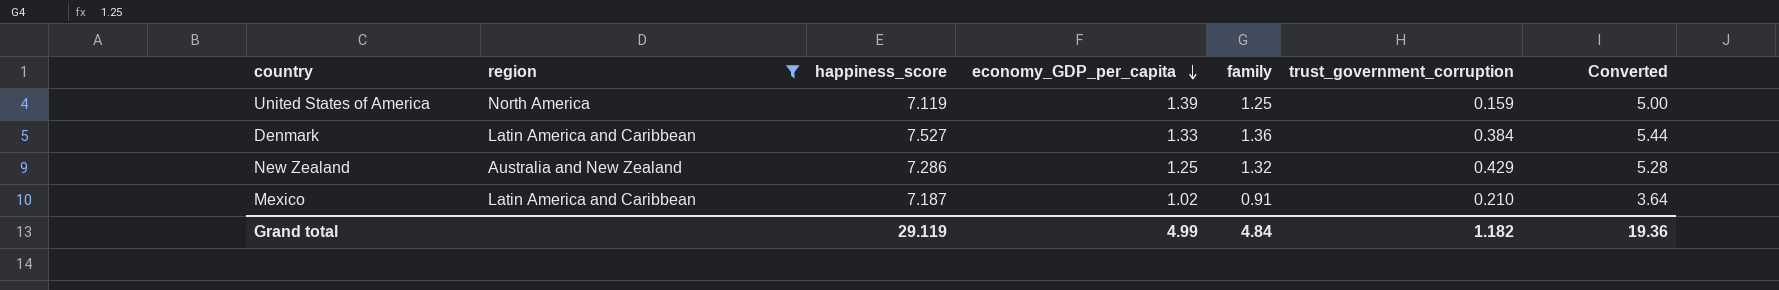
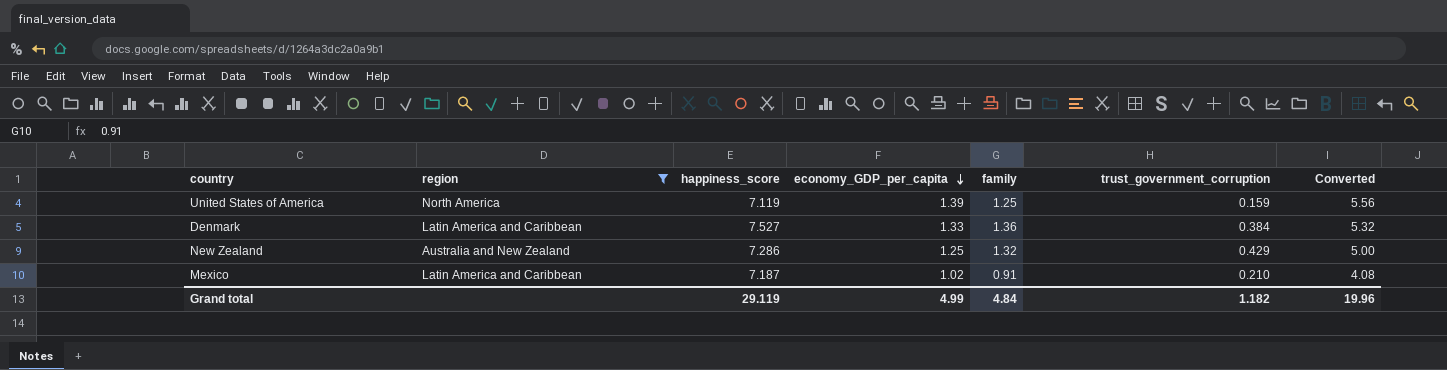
column Converted | formula: [family] * 4 -> [economy_GDP_per_capita] * 4
Grand total | Converted: 19.36 -> 19.96

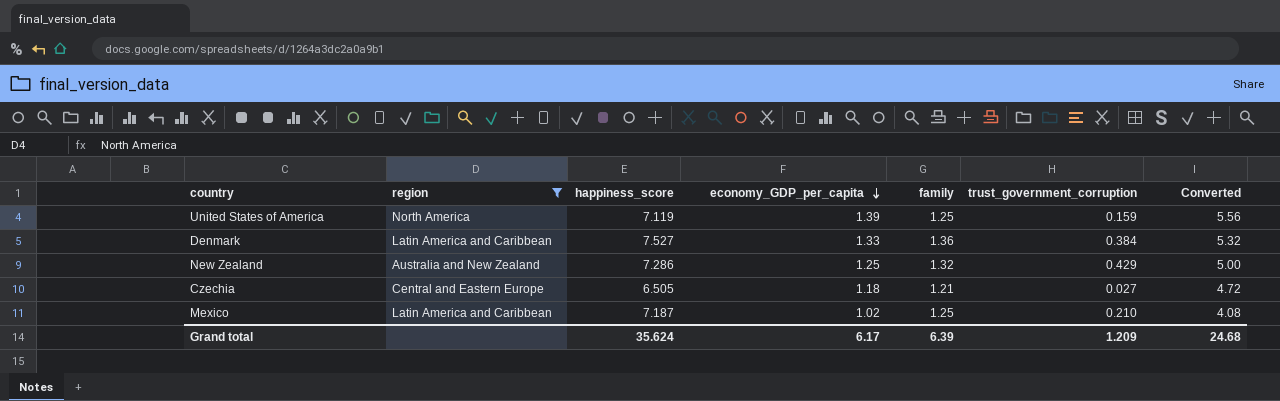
row Czechia: none -> Central and Eastern Europe | 6.505 | 1.18 | 1.21 | 0.027 | 4.72
Mexico | family: 0.91 -> 1.25
Grand total | happiness_score: 29.119 -> 35.624
Grand total | economy_GDP_per_capita: 4.99 -> 6.17
Grand total | family: 4.84 -> 6.39
Grand total | trust_government_corruption: 1.182 -> 1.209
Grand total | Converted: 19.96 -> 24.68

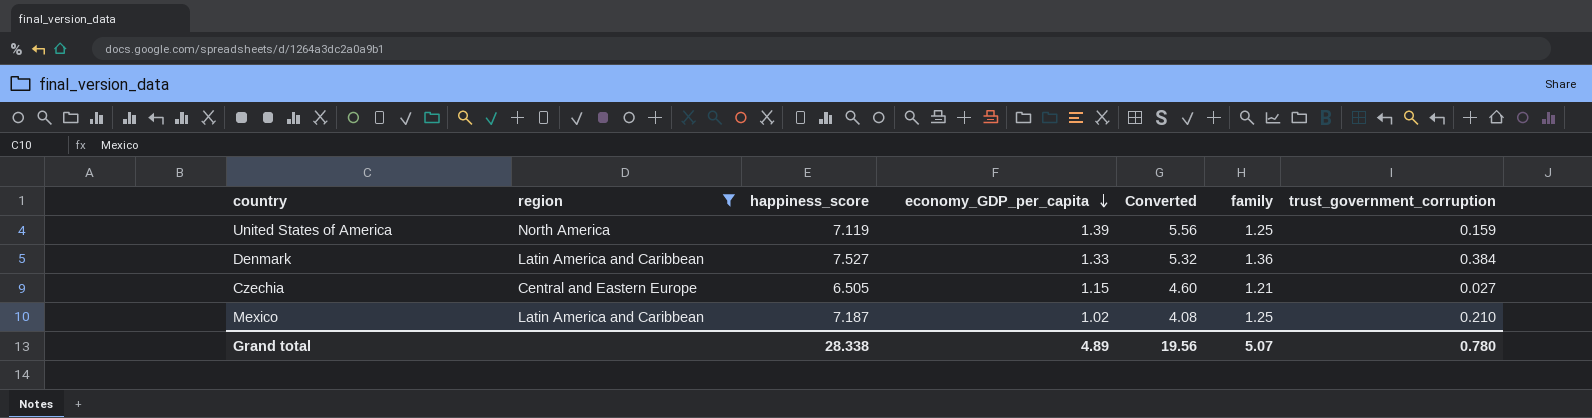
column Converted | position: 7 -> 5
row New Zealand: Australia and New Zealand | 7.286 | 1.25 | 1.32 | 0.429 | 5.00 -> none
Czechia | economy_GDP_per_capita: 1.18 -> 1.15
Czechia | Converted: 4.72 -> 4.60
Grand total | happiness_score: 35.624 -> 28.338
Grand total | economy_GDP_per_capita: 6.17 -> 4.89
Grand total | Converted: 24.68 -> 19.56
Grand total | family: 6.39 -> 5.07
Grand total | trust_government_corruption: 1.209 -> 0.780

